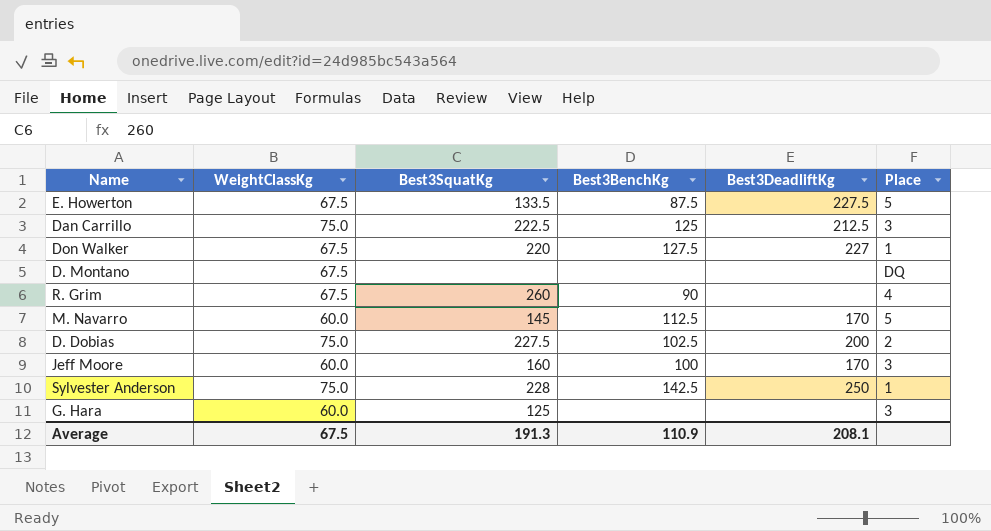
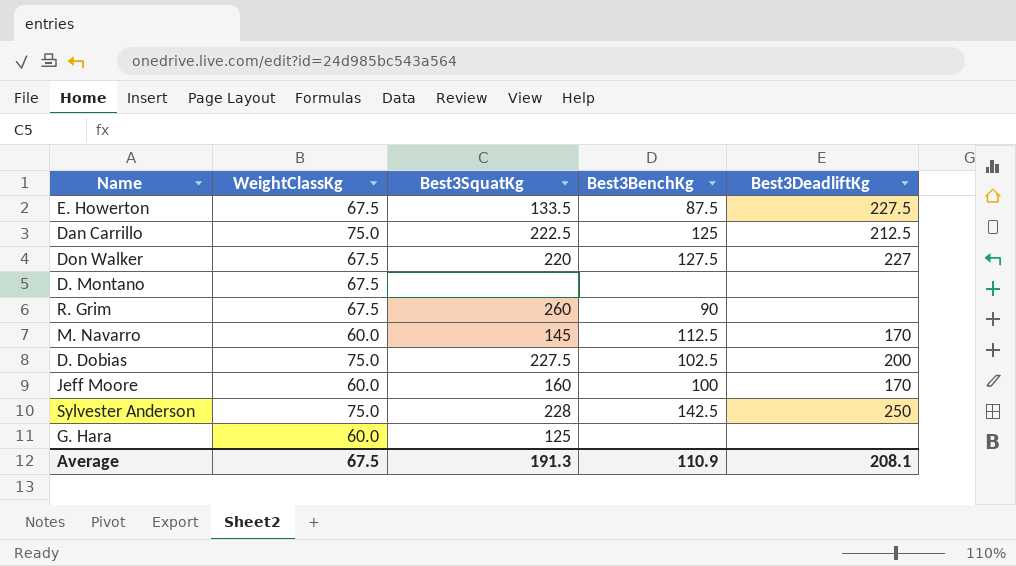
column Place | position: 6 -> none

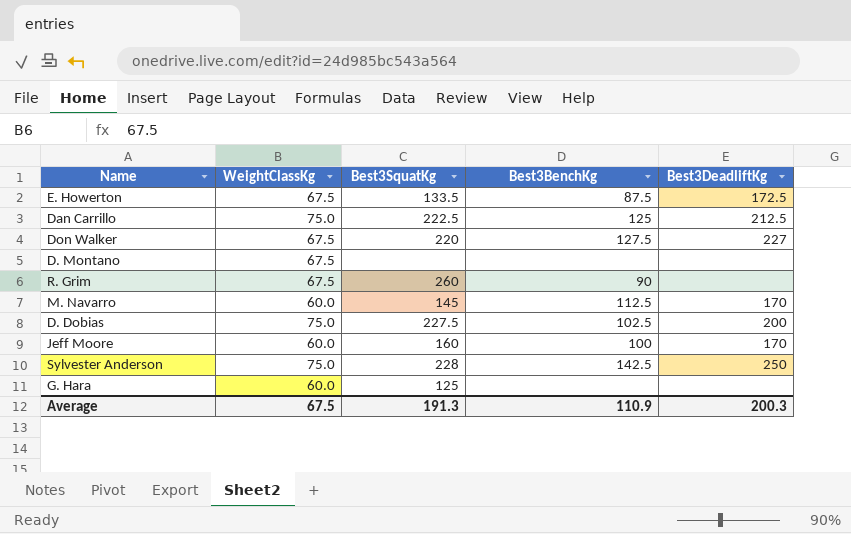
E. Howerton | Best3DeadliftKg: 227.5 -> 172.5
Average | Best3DeadliftKg: 208.1 -> 200.3

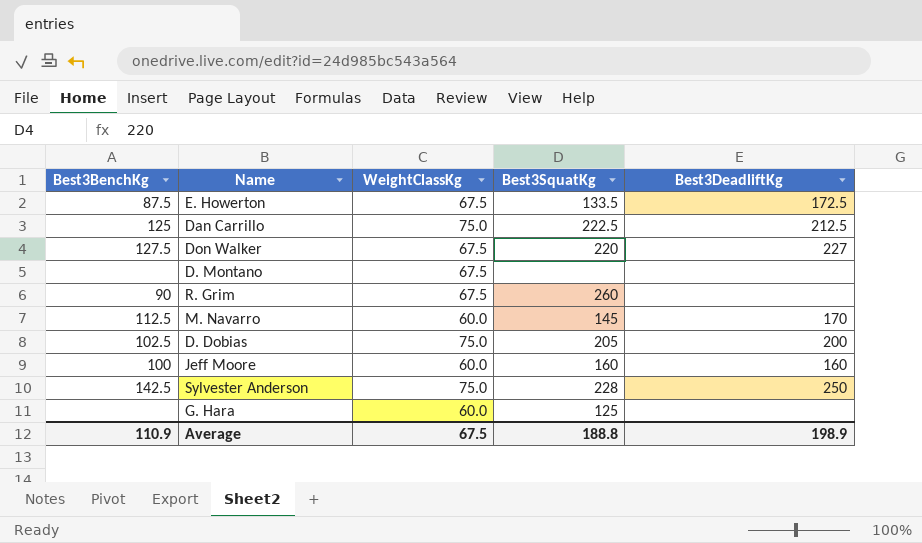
column Best3BenchKg | position: 4 -> 1
D. Dobias | Best3SquatKg: 227.5 -> 205
Jeff Moore | Best3DeadliftKg: 170 -> 160
Average | Best3SquatKg: 191.3 -> 188.8
Average | Best3DeadliftKg: 200.3 -> 198.9

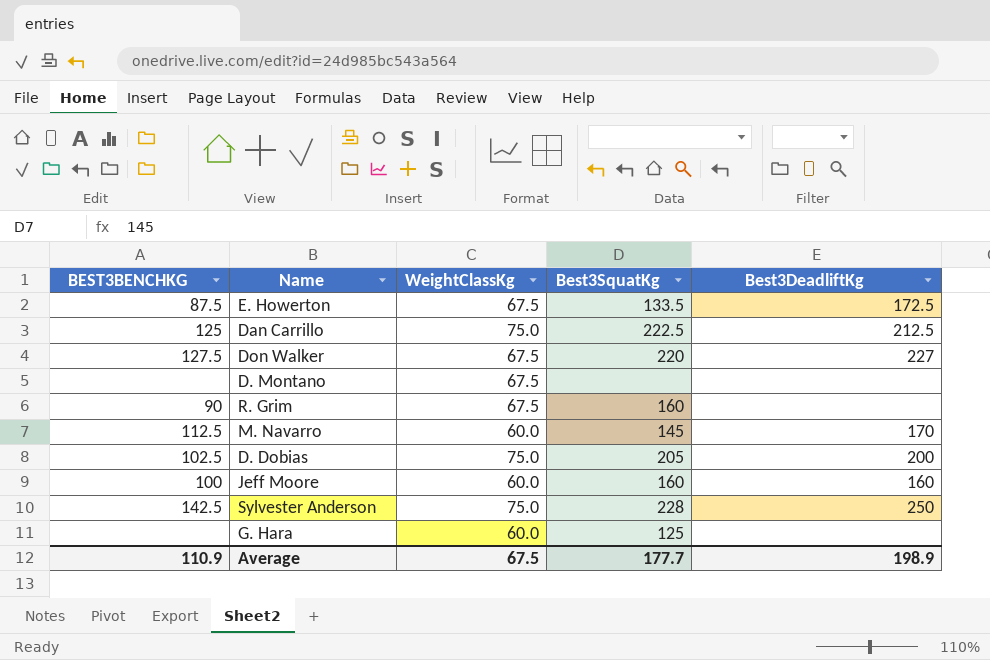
column name: Best3BenchKg -> BEST3BENCHKG
R. Grim | Best3SquatKg: 260 -> 160
Average | Best3SquatKg: 188.8 -> 177.7

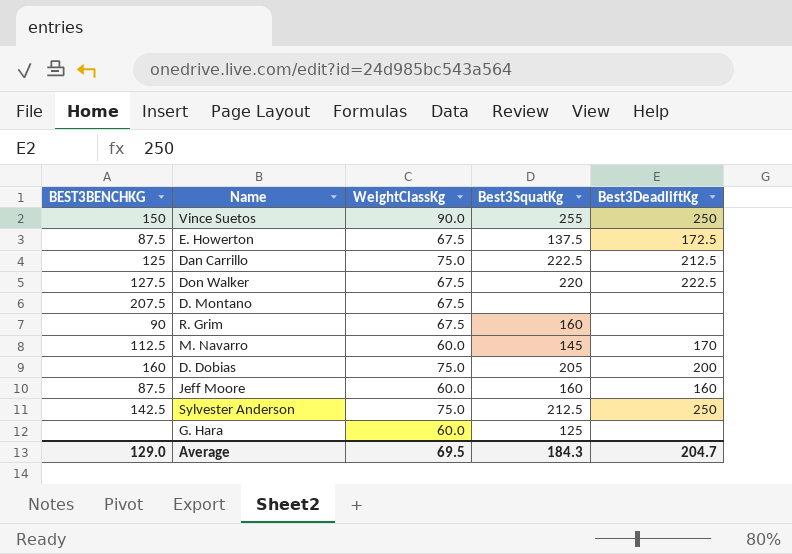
row Vince Suetos: none -> 150 | 90.0 | 255 | 250
E. Howerton | Best3SquatKg: 133.5 -> 137.5
Don Walker | Best3DeadliftKg: 227 -> 222.5
D. Montano | BEST3BENCHKG: none -> 207.5
D. Dobias | BEST3BENCHKG: 102.5 -> 160
Jeff Moore | BEST3BENCHKG: 100 -> 87.5
Sylvester Anderson | Best3SquatKg: 228 -> 212.5
Average | BEST3BENCHKG: 110.9 -> 129.0
Average | WeightClassKg: 67.5 -> 69.5
Average | Best3SquatKg: 177.7 -> 184.3
Average | Best3DeadliftKg: 198.9 -> 204.7

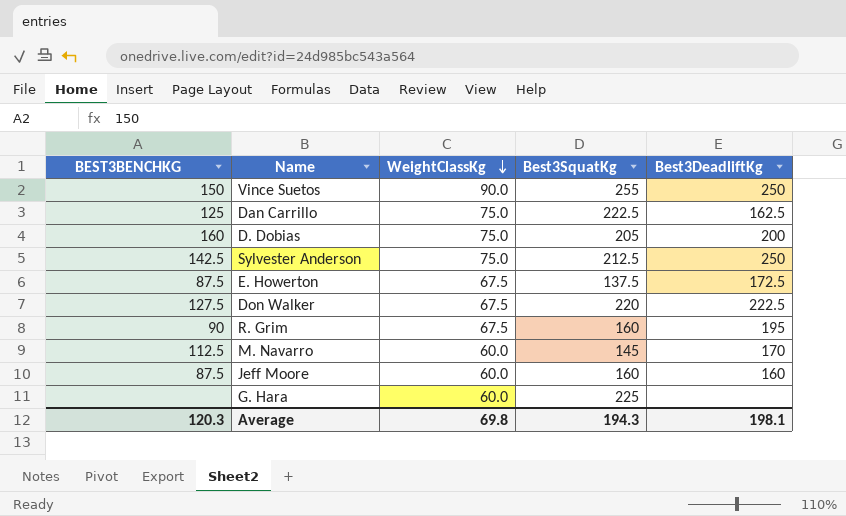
row order: none -> WeightClassKg descending
row D. Montano: 207.5 | 67.5 | none | none -> none
Dan Carrillo | Best3DeadliftKg: 212.5 -> 162.5
R. Grim | Best3DeadliftKg: none -> 195
G. Hara | Best3SquatKg: 125 -> 225
Average | BEST3BENCHKG: 129.0 -> 120.3
Average | WeightClassKg: 69.5 -> 69.8
Average | Best3SquatKg: 184.3 -> 194.3
Average | Best3DeadliftKg: 204.7 -> 198.1

